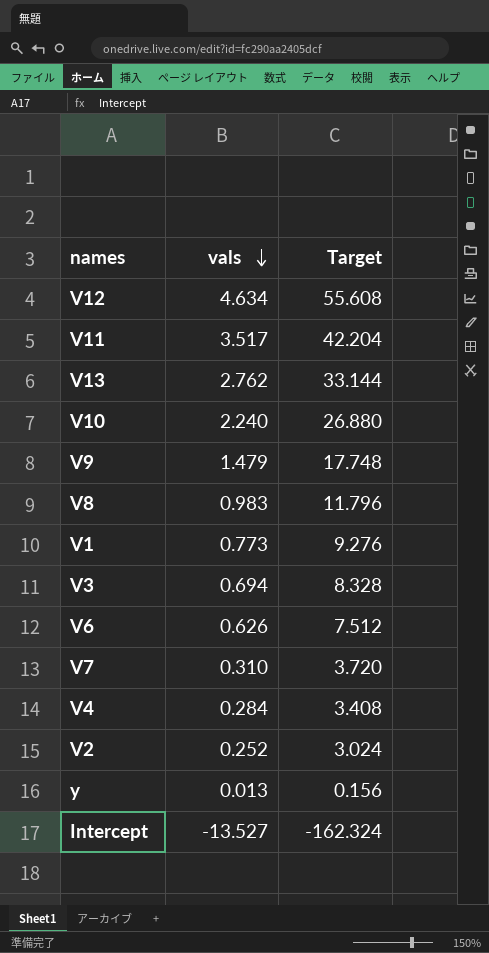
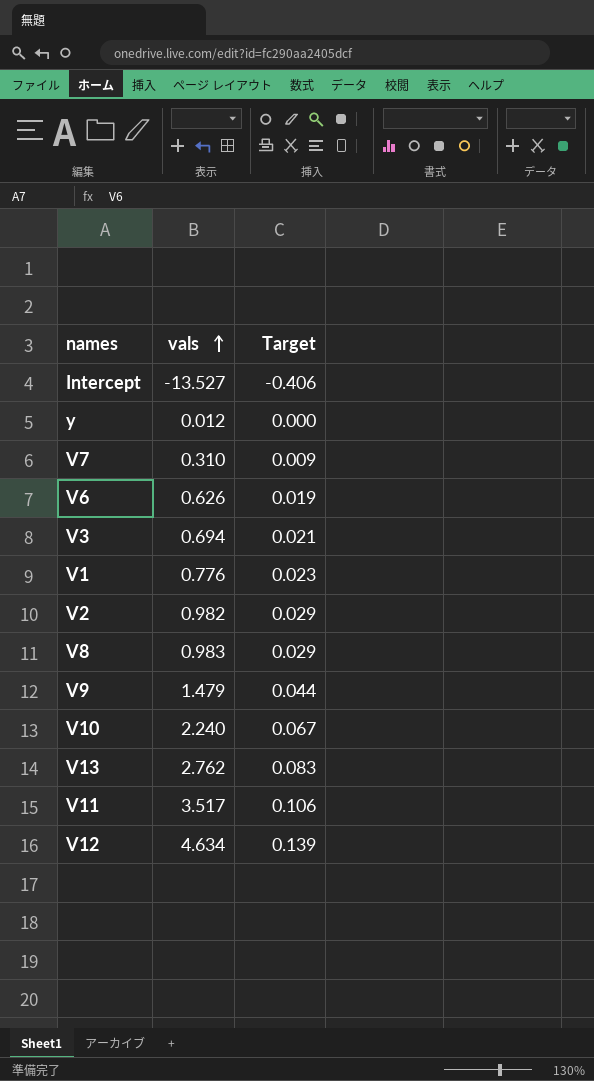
row order: vals descending -> vals ascending
column Target | formula: [vals] * 12 -> [vals] * 0.03
row V4: 0.284 | 3.408 -> none
y | vals: 0.013 -> 0.012
V1 | vals: 0.773 -> 0.776
V2 | vals: 0.252 -> 0.982

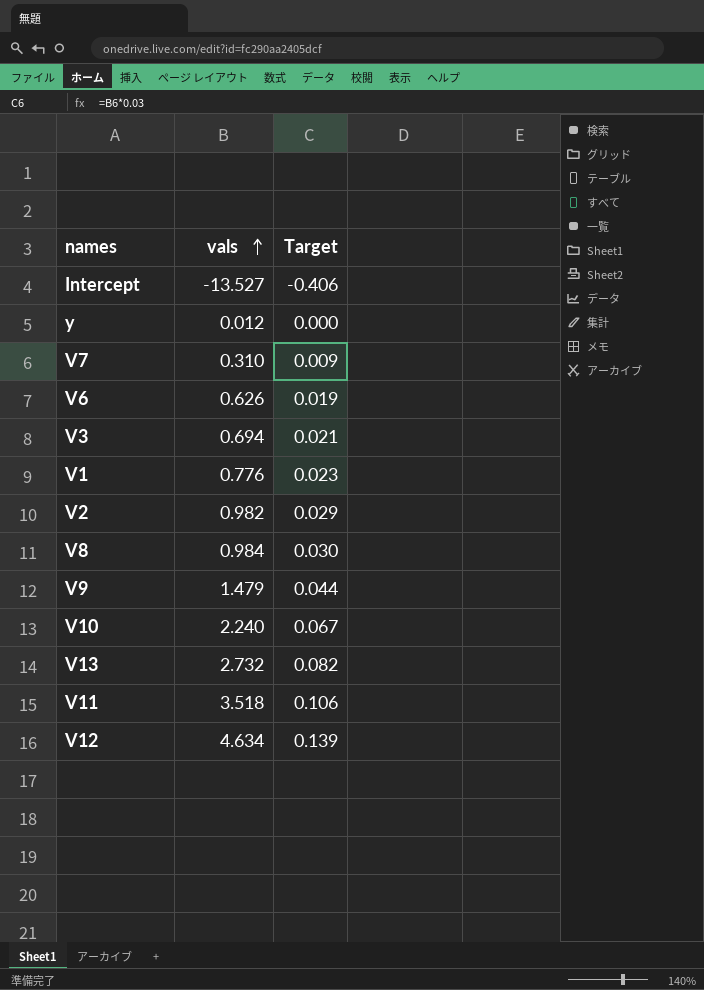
V8 | vals: 0.983 -> 0.984
V8 | Target: 0.029 -> 0.030
V13 | vals: 2.762 -> 2.732
V13 | Target: 0.083 -> 0.082
V11 | vals: 3.517 -> 3.518

